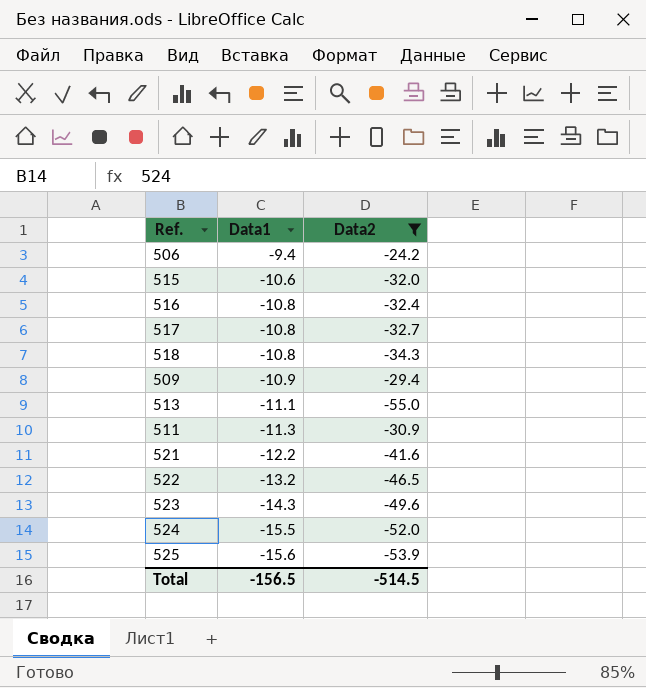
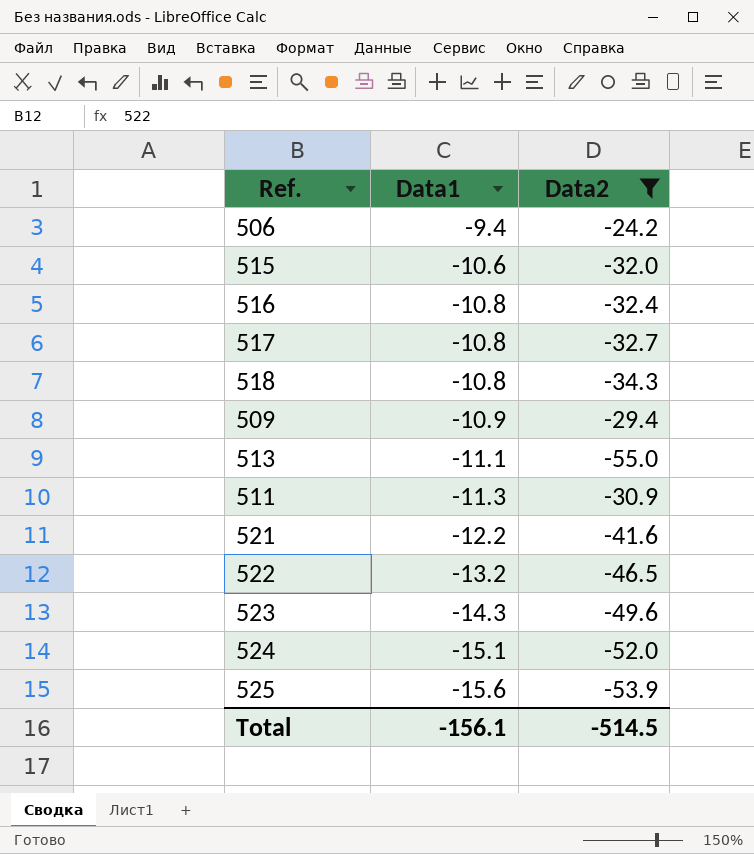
524 | Data1: -15.5 -> -15.1
Total | Data1: -156.5 -> -156.1

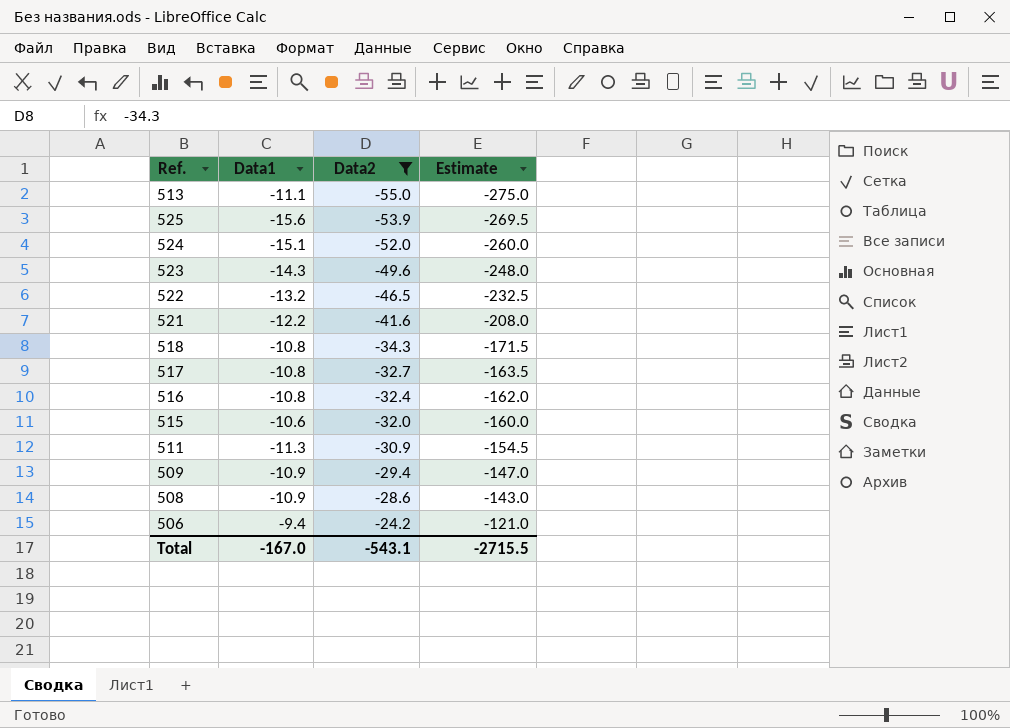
row order: Data1 descending -> Data2 ascending
column Estimate | formula: none -> [Data2] * 5
row 508: none -> -10.9 | -28.6 | -143.0
Total | Data1: -156.1 -> -167.0
Total | Data2: -514.5 -> -543.1

